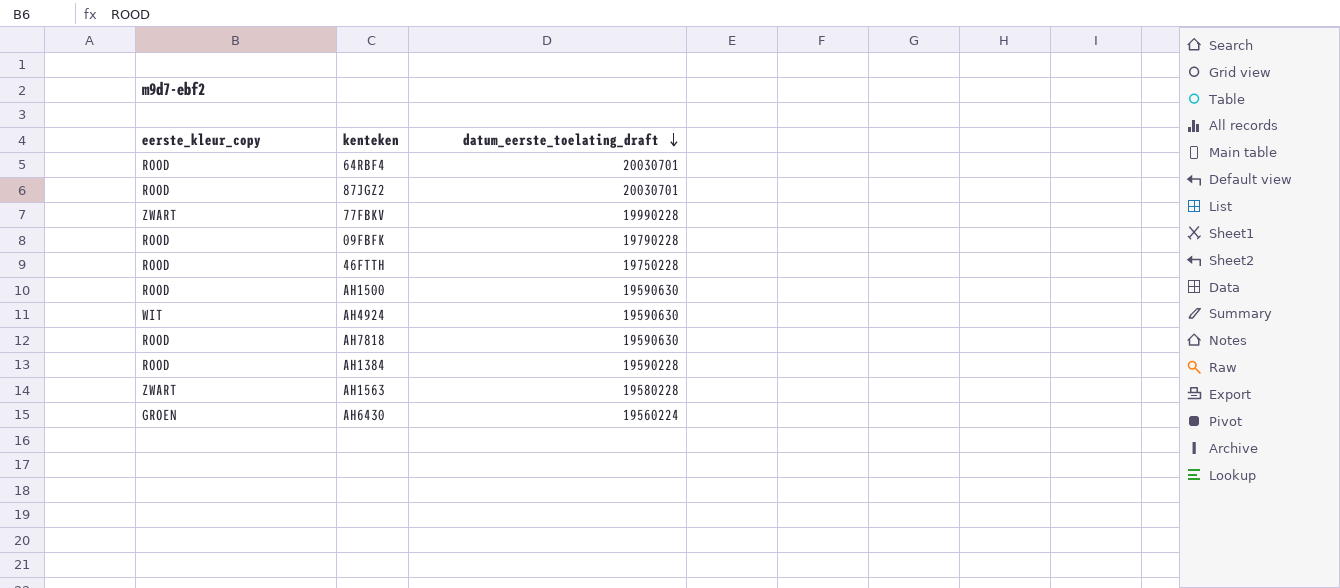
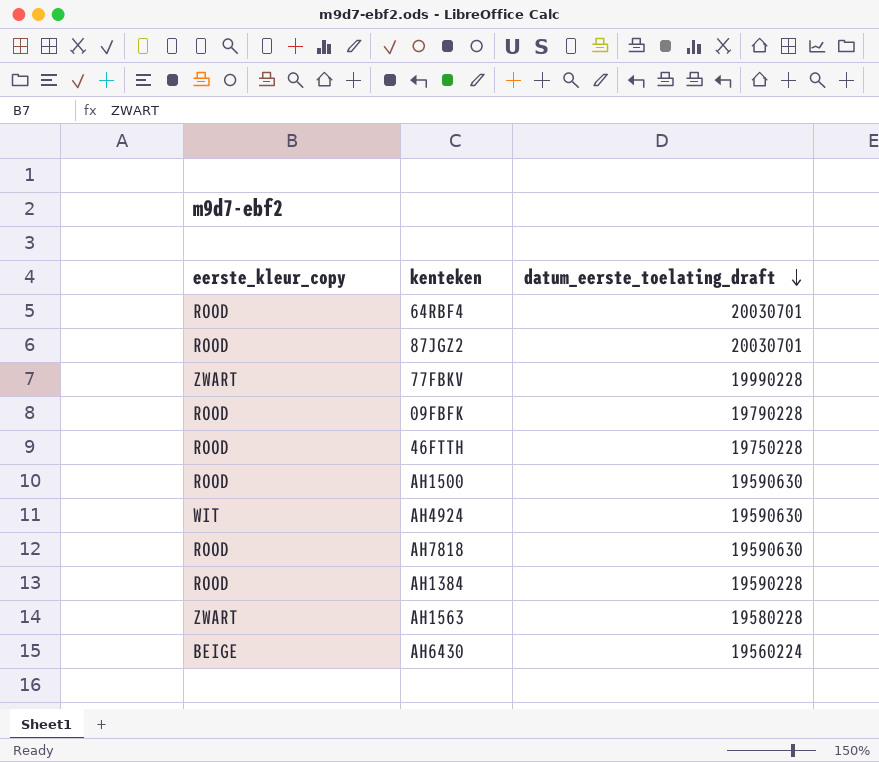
AH6430 | eerste_kleur_copy: GROEN -> BEIGE

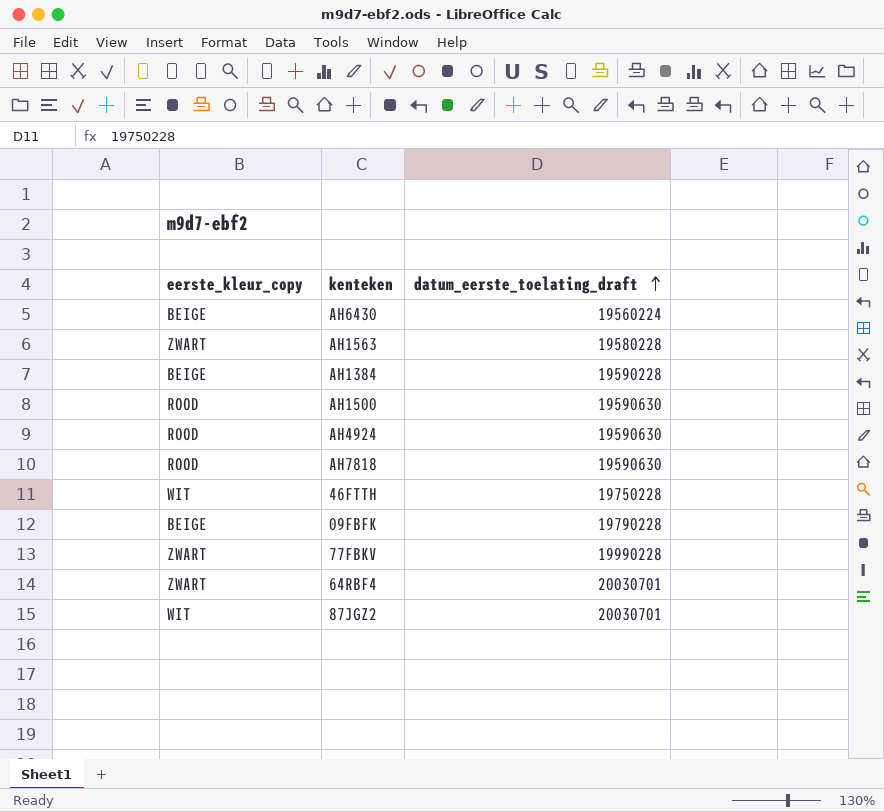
row order: datum_eerste_toelating_draft descending -> datum_eerste_toelating_draft ascending
AH1384 | eerste_kleur_copy: ROOD -> BEIGE
AH4924 | eerste_kleur_copy: WIT -> ROOD
46FTTH | eerste_kleur_copy: ROOD -> WIT
09FBFK | eerste_kleur_copy: ROOD -> BEIGE
64RBF4 | eerste_kleur_copy: ROOD -> ZWART
87JGZ2 | eerste_kleur_copy: ROOD -> WIT

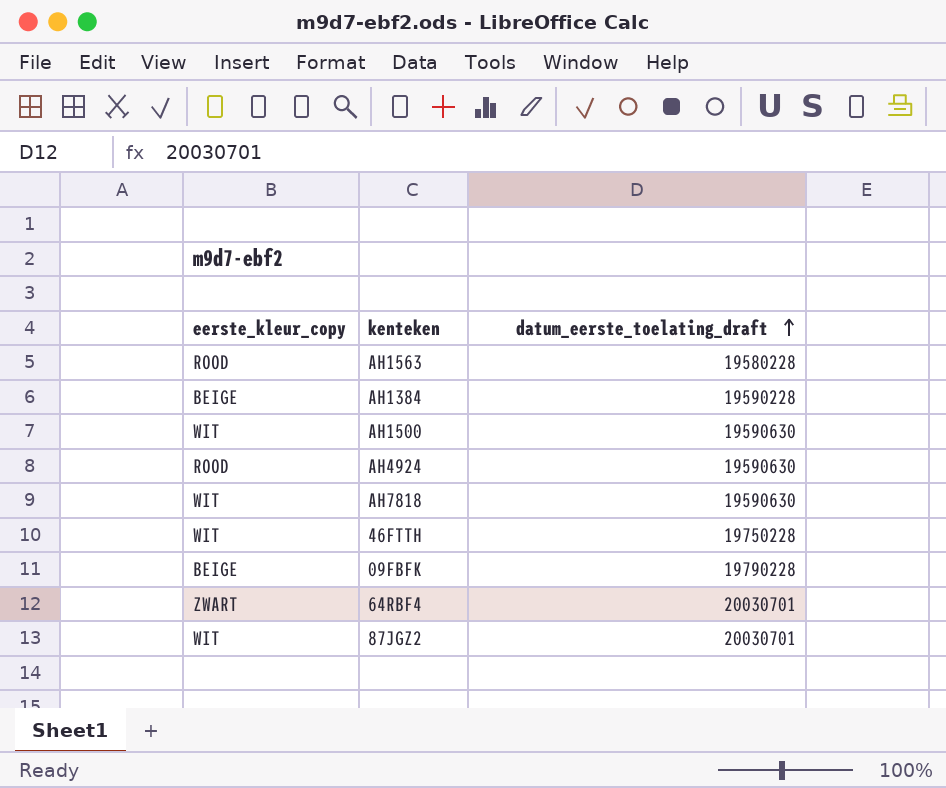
row AH6430: BEIGE | 19560224 -> none
row 77FBKV: ZWART | 19990228 -> none
AH1563 | eerste_kleur_copy: ZWART -> ROOD
AH1500 | eerste_kleur_copy: ROOD -> WIT
AH7818 | eerste_kleur_copy: ROOD -> WIT

